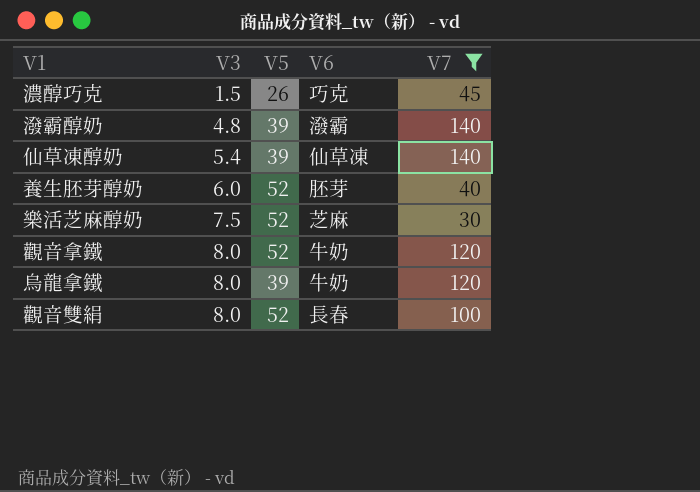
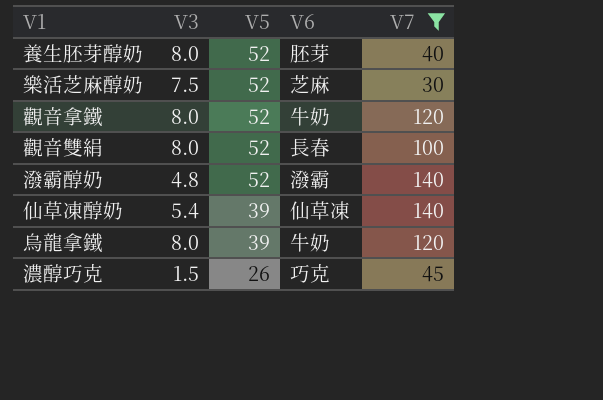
row order: V3 ascending -> V5 descending
養生胚芽醇奶 | V3: 6.0 -> 8.0
潑霸醇奶 | V5: 39 -> 52

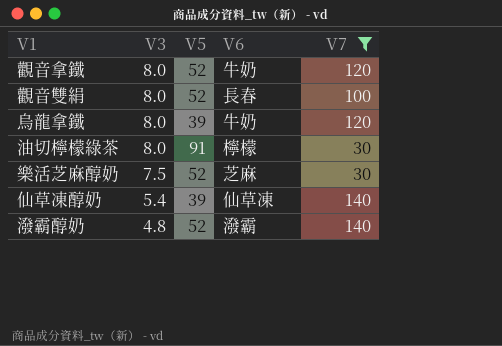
row order: V5 descending -> V3 descending
row 養生胚芽醇奶: 8.0 | 52 | 胚芽 | 40 -> none
row 濃醇巧克: 1.5 | 26 | 巧克 | 45 -> none
row 油切檸檬綠茶: none -> 8.0 | 91 | 檸檬 | 30

